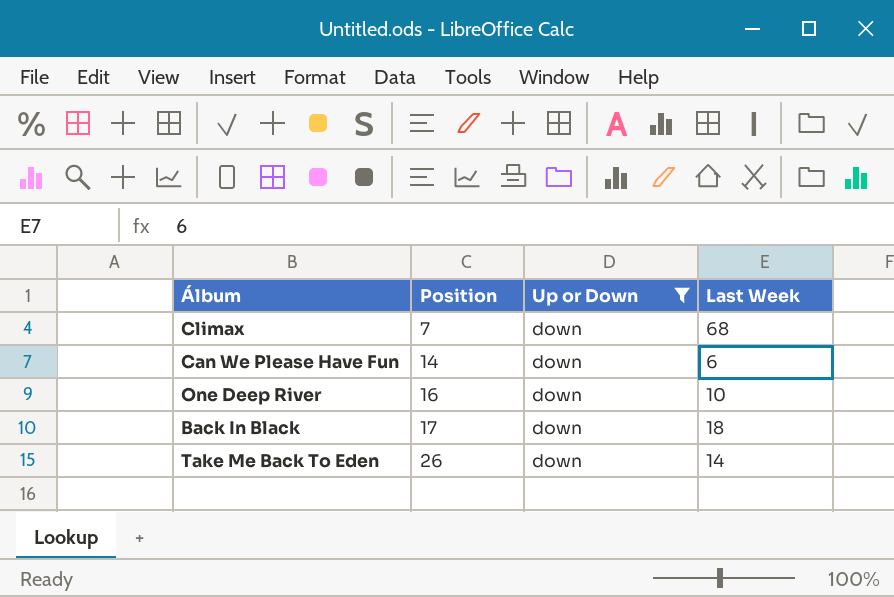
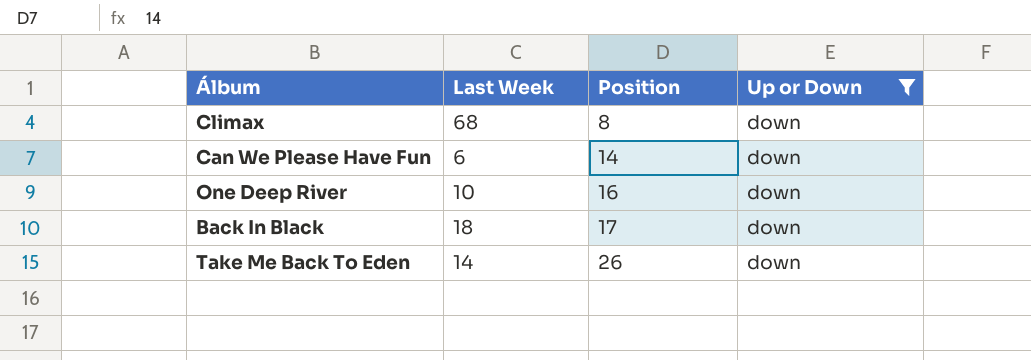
column Last Week | position: 4 -> 2
Climax | Position: 7 -> 8

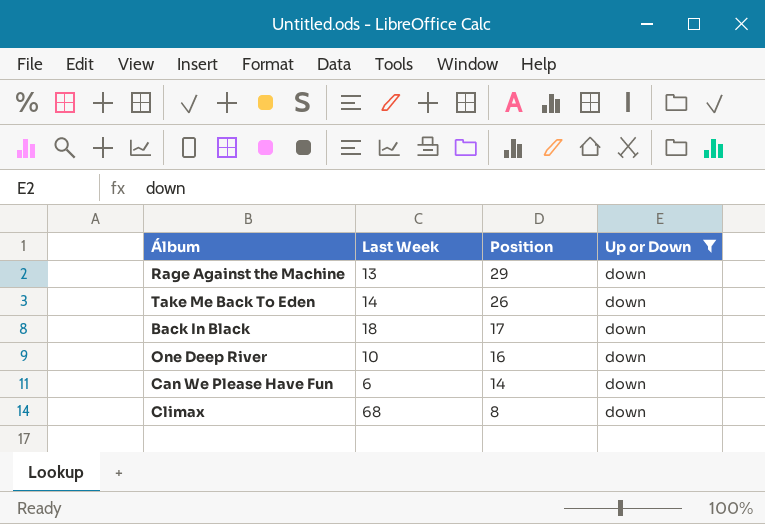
row order: Position ascending -> Position descending
row Rage Against the Machine: none -> 13 | 29 | down

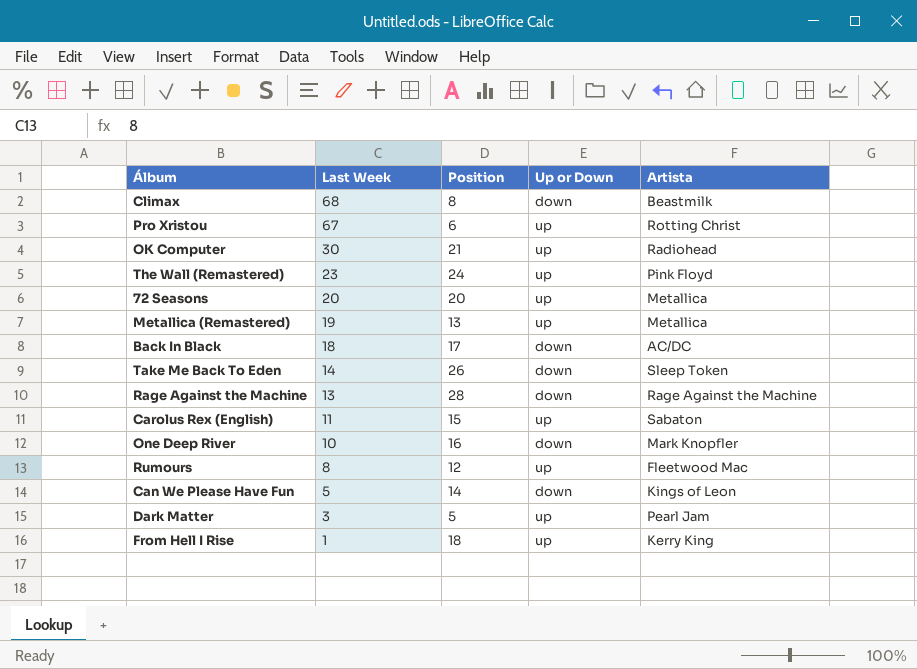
filter: Up or Down = down -> none
row order: Position descending -> Last Week descending
column Artista | position: none -> 5
Rage Against the Machine | Position: 29 -> 28
Can We Please Have Fun | Last Week: 6 -> 5

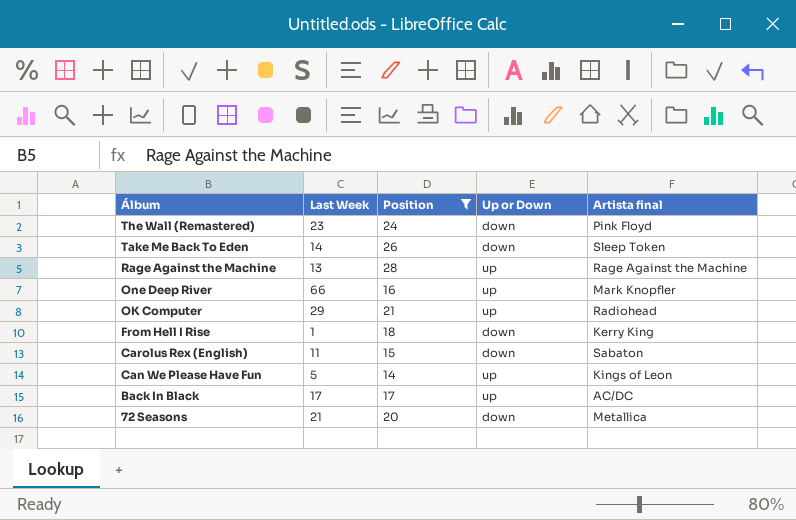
filter: none -> Position >= 14
row order: Last Week descending -> Álbum descending
column name: Artista -> Artista final
The Wall (Remastered) | Up or Down: up -> down
Rage Against the Machine | Up or Down: down -> up
One Deep River | Last Week: 10 -> 66
One Deep River | Up or Down: down -> up
OK Computer | Last Week: 30 -> 29
From Hell I Rise | Up or Down: up -> down
Carolus Rex (English) | Up or Down: up -> down
Can We Please Have Fun | Up or Down: down -> up
Back In Black | Last Week: 18 -> 17
Back In Black | Up or Down: down -> up
72 Seasons | Last Week: 20 -> 21
72 Seasons | Up or Down: up -> down

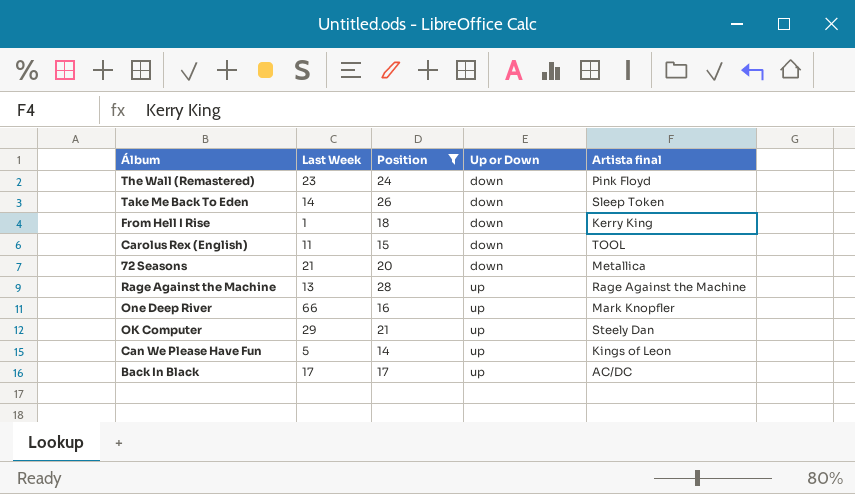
row order: Álbum descending -> Up or Down ascending
Carolus Rex (English) | Artista final: Sabaton -> TOOL
OK Computer | Artista final: Radiohead -> Steely Dan

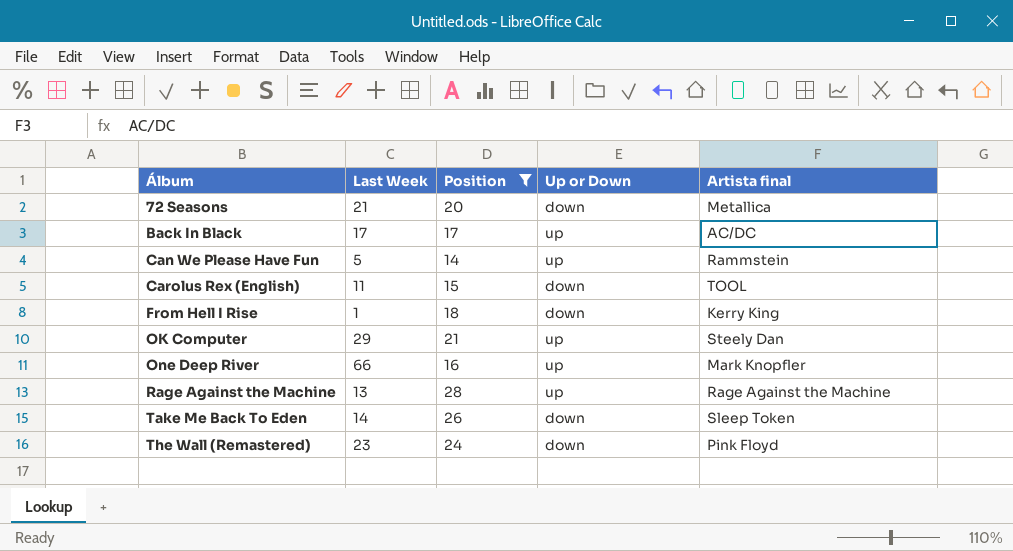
row order: Up or Down ascending -> Álbum ascending
Can We Please Have Fun | Artista final: Kings of Leon -> Rammstein

